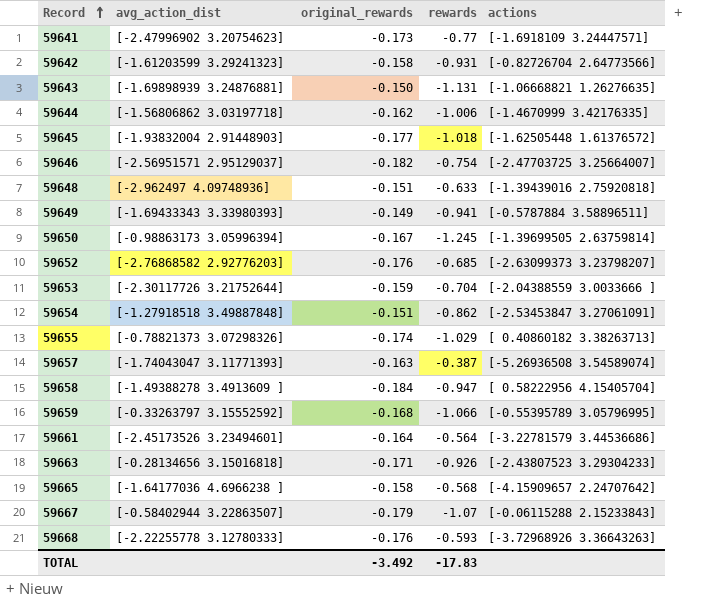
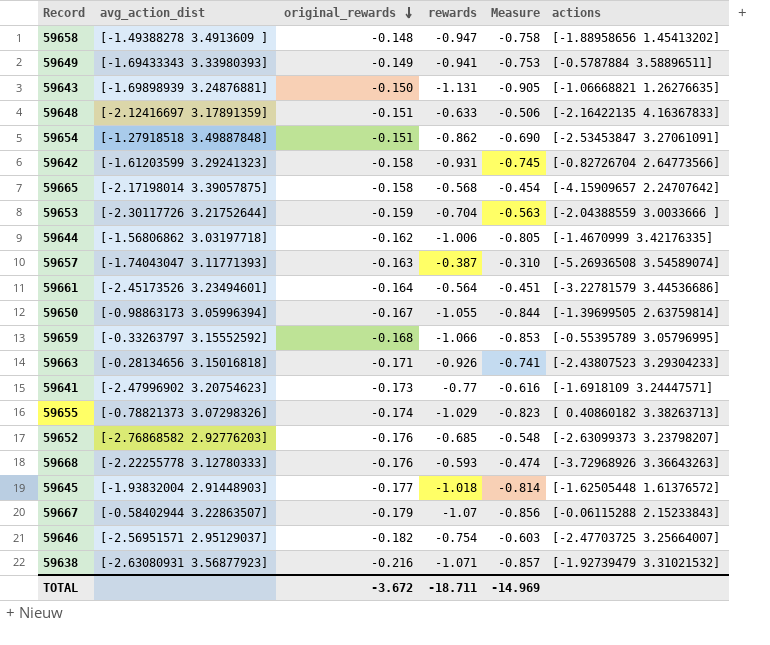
row order: Record ascending -> original_rewards descending
column Measure | formula: none -> [rewards] * 0.8
59658 | original_rewards: -0.184 -> -0.148
59658 | actions: [ 0.58222956 4.15405704] -> [-1.88958656 1.45413202]
59648 | avg_action_dist: [-2.962497 4.09748936] -> [-2.12416697 3.17891359]
59648 | actions: [-1.39439016 2.75920818] -> [-2.16422135 4.16367833]
59665 | avg_action_dist: [-1.64177036 4.6966238 ] -> [-2.17198014 3.39057875]
59650 | rewards: -1.245 -> -1.055
row 59638: none -> [-2.63080931 3.56877923] | -0.216 | -1.071 | -0.857 | [-1.92739479 3.31021532]
TOTAL | original_rewards: -3.492 -> -3.672
TOTAL | rewards: -17.83 -> -18.711

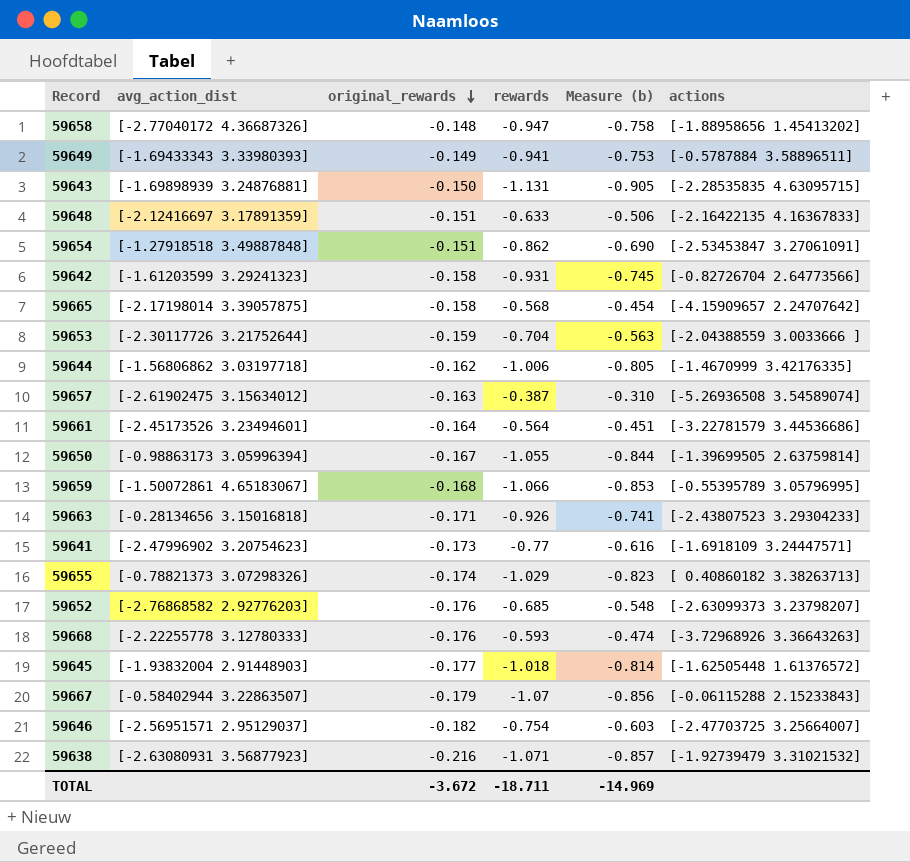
column name: Measure -> Measure (b)
59658 | avg_action_dist: [-1.49388278 3.4913609 ] -> [-2.77040172 4.36687326]
59643 | actions: [-1.06668821 1.26276635] -> [-2.28535835 4.63095715]
59657 | avg_action_dist: [-1.74043047 3.11771393] -> [-2.61902475 3.15634012]
59659 | avg_action_dist: [-0.33263797 3.15552592] -> [-1.50072861 4.65183067]

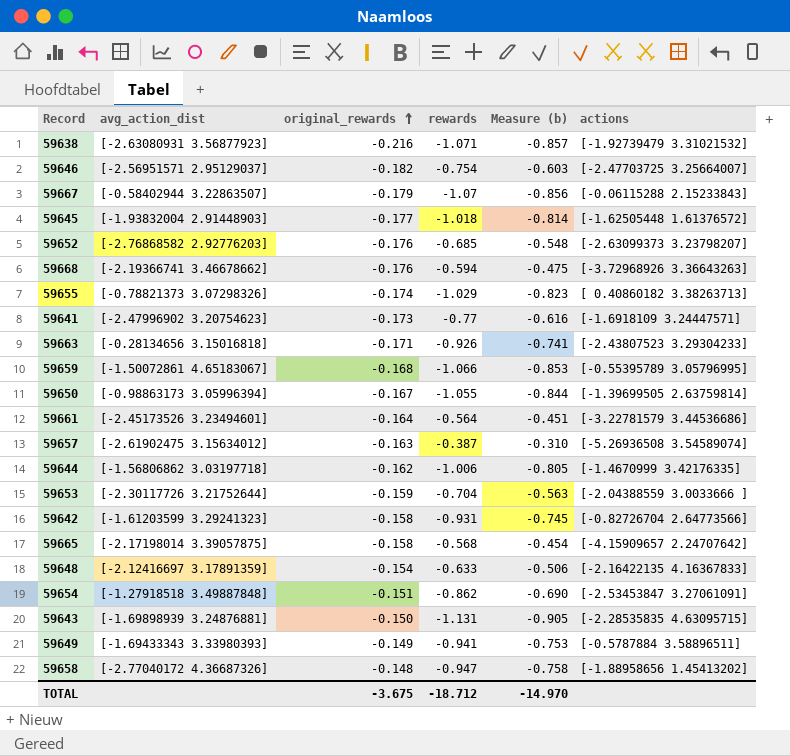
row order: original_rewards descending -> original_rewards ascending
59668 | avg_action_dist: [-2.22255778 3.12780333] -> [-2.19366741 3.46678662]
59668 | rewards: -0.593 -> -0.594
59668 | Measure (b): -0.474 -> -0.475
59648 | original_rewards: -0.151 -> -0.154
TOTAL | original_rewards: -3.672 -> -3.675
TOTAL | rewards: -18.711 -> -18.712
TOTAL | Measure (b): -14.969 -> -14.970

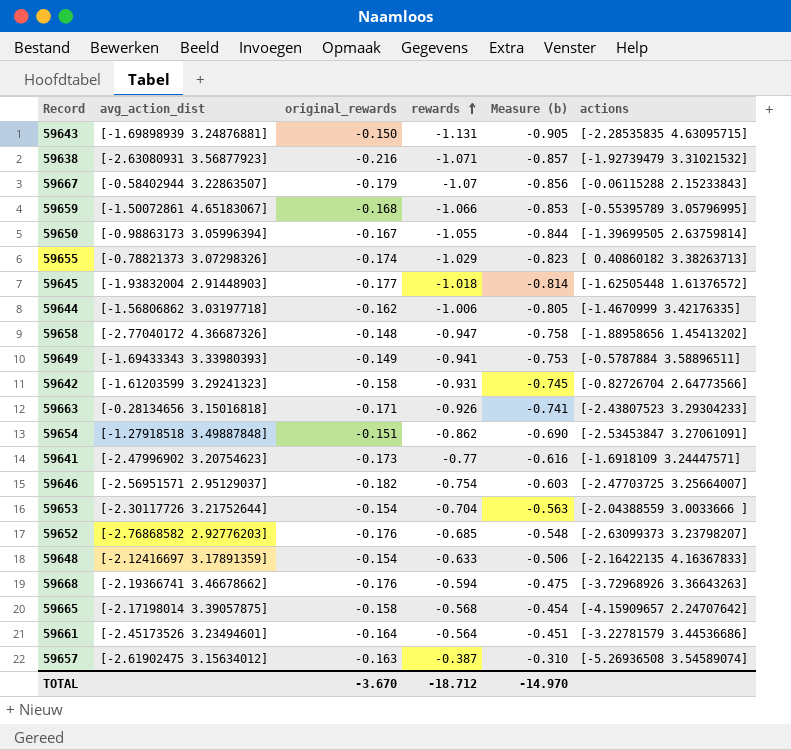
row order: original_rewards ascending -> rewards ascending
59653 | original_rewards: -0.159 -> -0.154
TOTAL | original_rewards: -3.675 -> -3.670

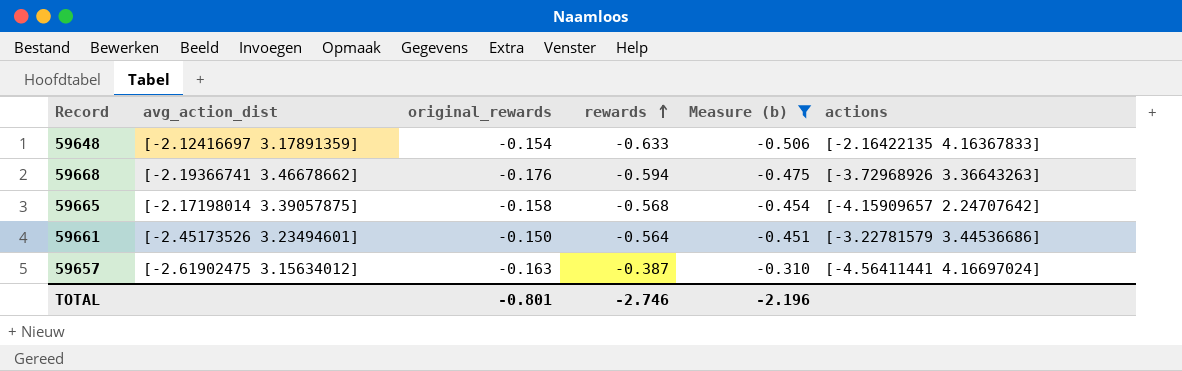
filter: none -> Measure (b) >= -0.506
59661 | original_rewards: -0.164 -> -0.150
59657 | actions: [-5.26936508 3.54589074] -> [-4.56411441 4.16697024]
TOTAL | original_rewards: -3.670 -> -0.801
TOTAL | rewards: -18.712 -> -2.746
TOTAL | Measure (b): -14.970 -> -2.196

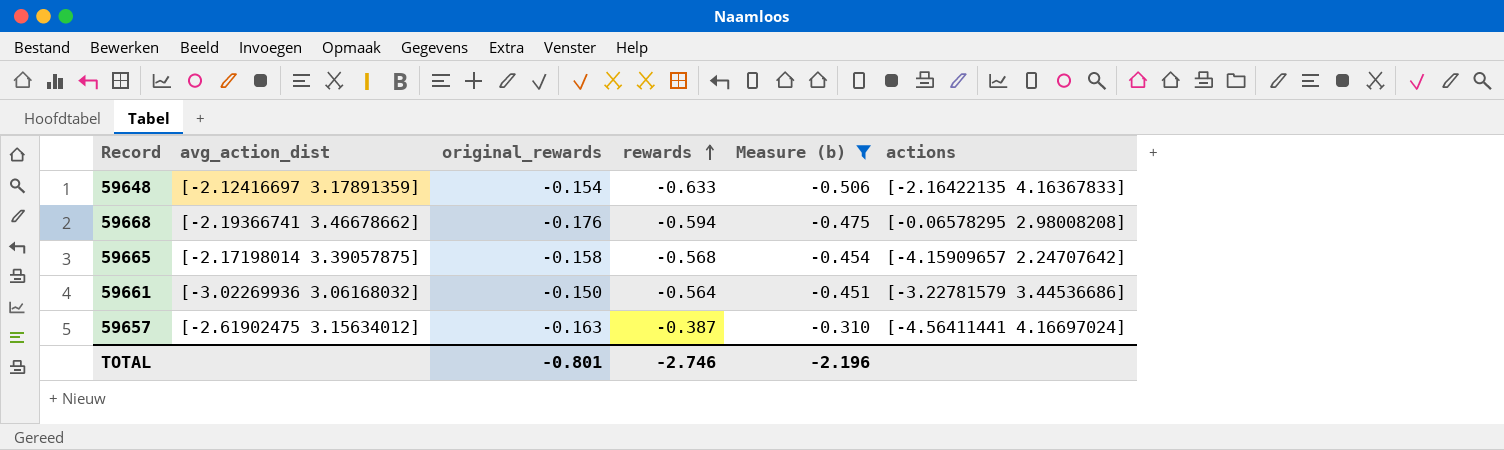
59668 | actions: [-3.72968926 3.36643263] -> [-0.06578295 2.98008208]
59661 | avg_action_dist: [-2.45173526 3.23494601] -> [-3.02269936 3.06168032]

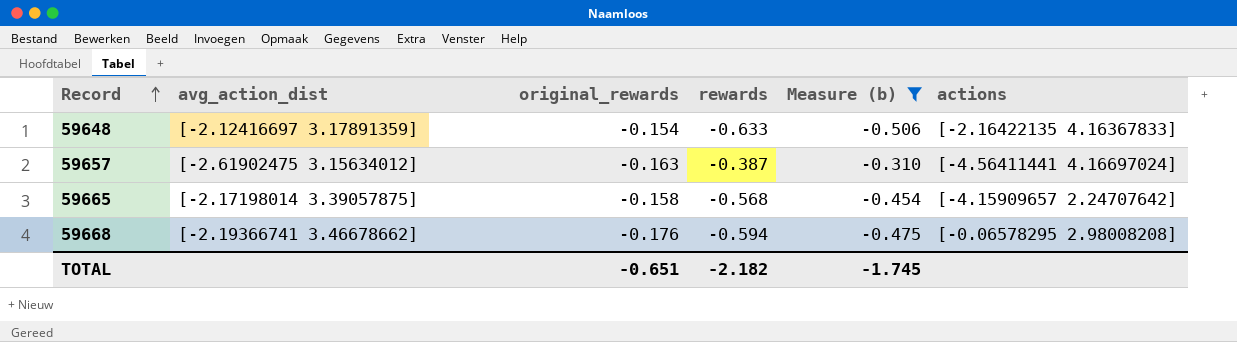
row order: rewards ascending -> Record ascending
row 59661: [-3.02269936 3.06168032] | -0.150 | -0.564 | -0.451 | [-3.22781579 3.44536686] -> none
TOTAL | original_rewards: -0.801 -> -0.651
TOTAL | rewards: -2.746 -> -2.182
TOTAL | Measure (b): -2.196 -> -1.745

